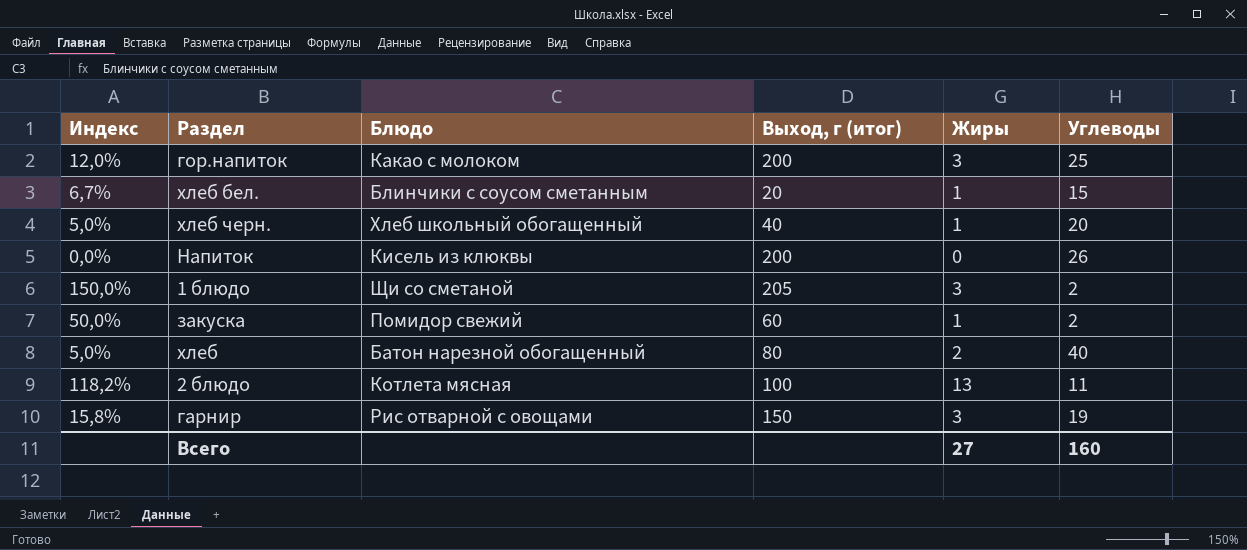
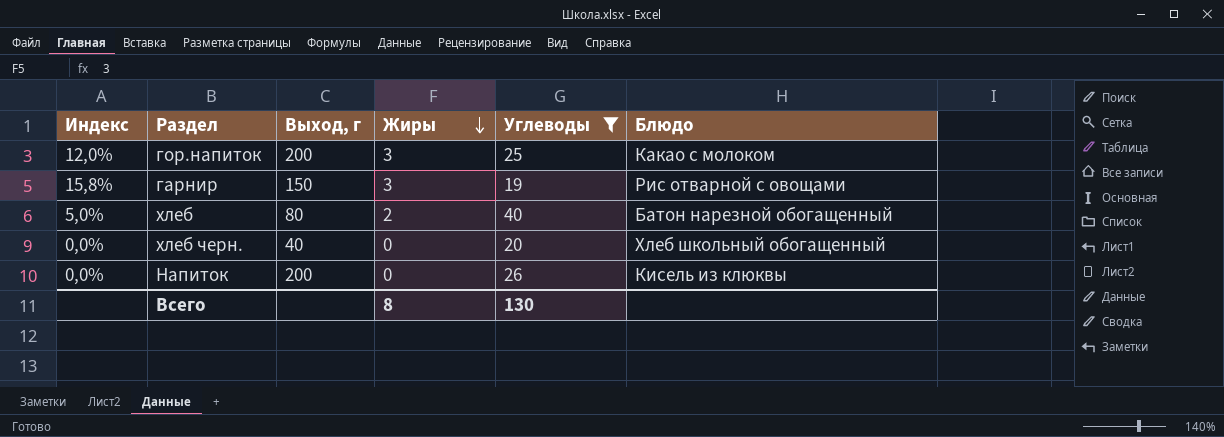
filter: none -> Углеводы >= 19
row order: none -> Жиры descending
column name: Выход, г (итог) -> Выход, г
column Блюдо | position: 3 -> 6
хлеб черн. | Индекс: 5,0% -> 0,0%
хлеб черн. | Жиры: 1 -> 0
Всего | Жиры: 27 -> 8
Всего | Углеводы: 160 -> 130

